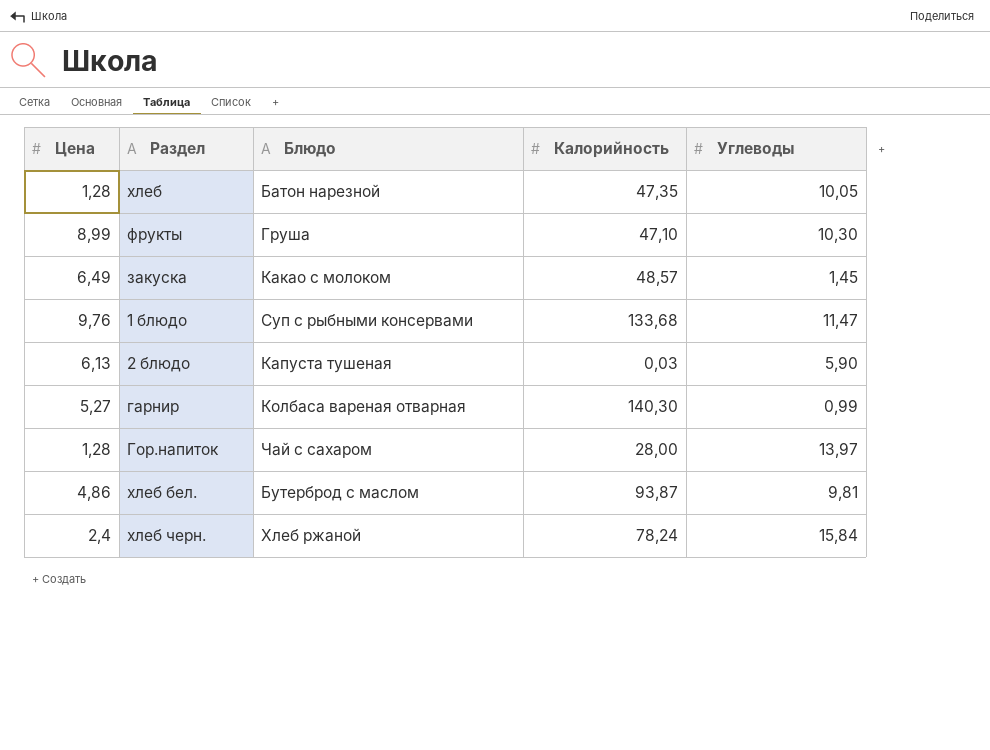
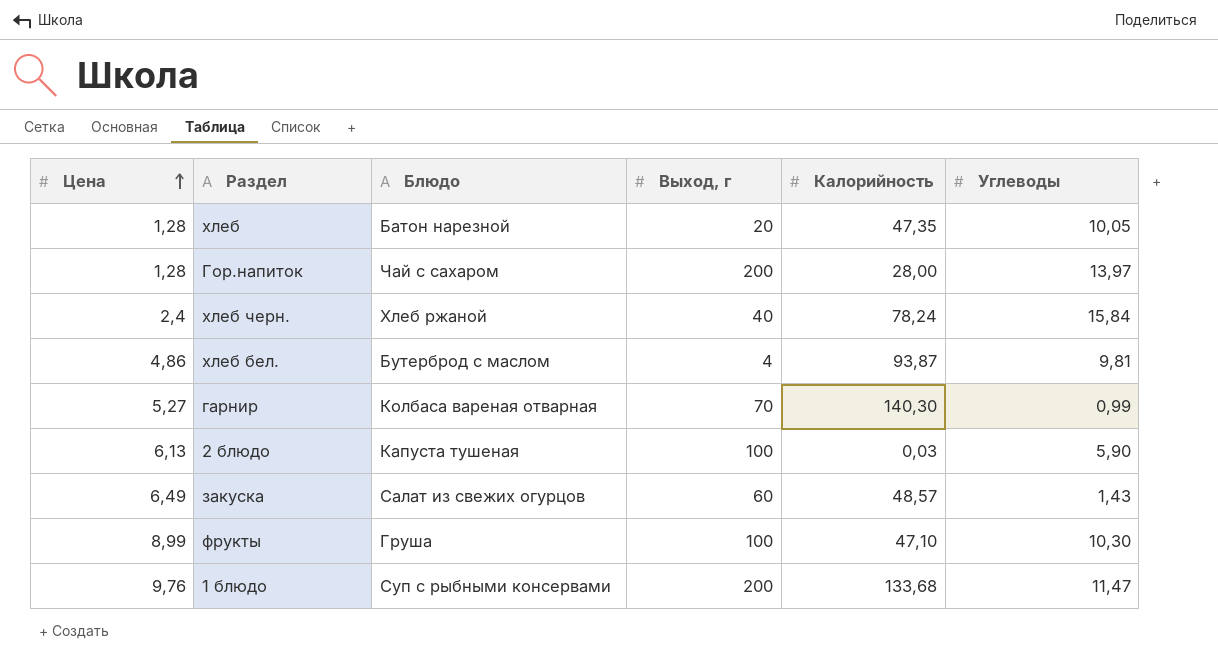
row order: none -> Цена ascending
column Выход, г | position: none -> 4
закуска | Блюдо: Какао с молоком -> Салат из свежих огурцов
закуска | Углеводы: 1,45 -> 1,43

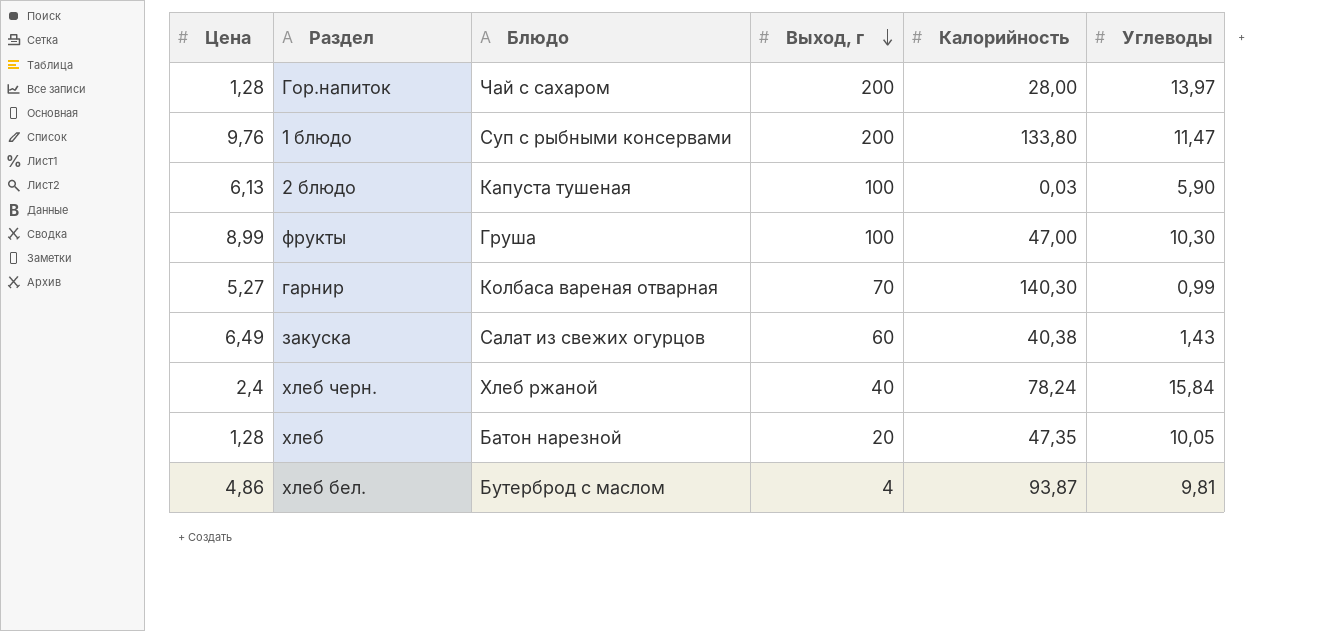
row order: Цена ascending -> Выход, г descending
1 блюдо | Калорийность: 133,68 -> 133,80
фрукты | Калорийность: 47,10 -> 47,00
закуска | Калорийность: 48,57 -> 40,38

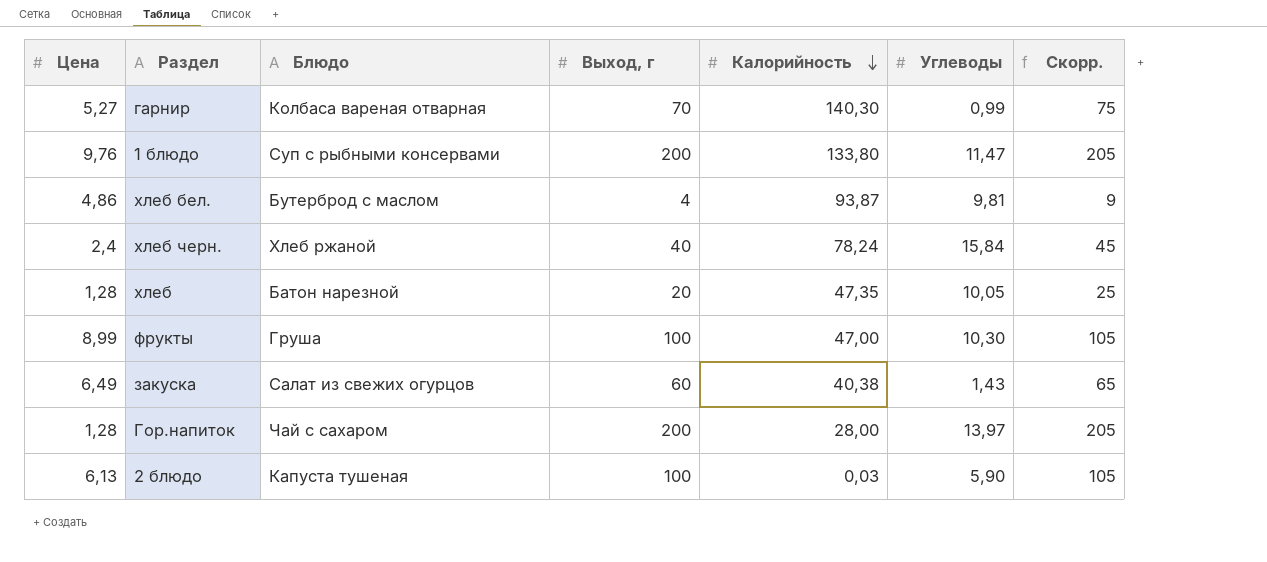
row order: Выход, г descending -> Калорийность descending
column Скорр. | formula: none -> [Выход, г] + 5

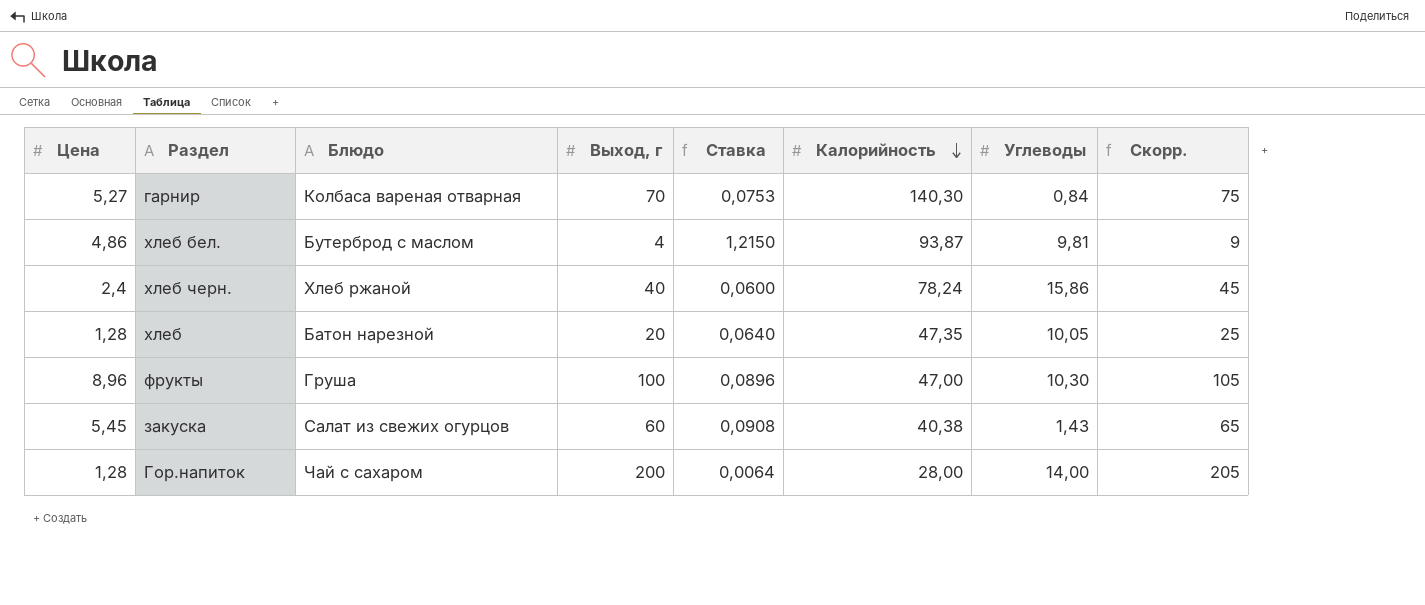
column Ставка | formula: none -> [Цена] / [Выход, г]
row 1 блюдо: 9,76 | Суп с рыбными консервами | 200 | 133,80 | 11,47 | 205 -> none
row 2 блюдо: 6,13 | Капуста тушеная | 100 | 0,03 | 5,90 | 105 -> none
гарнир | Углеводы: 0,99 -> 0,84
хлеб черн. | Углеводы: 15,84 -> 15,86
фрукты | Цена: 8,99 -> 8,96
закуска | Цена: 6,49 -> 5,45
Гор.напиток | Углеводы: 13,97 -> 14,00

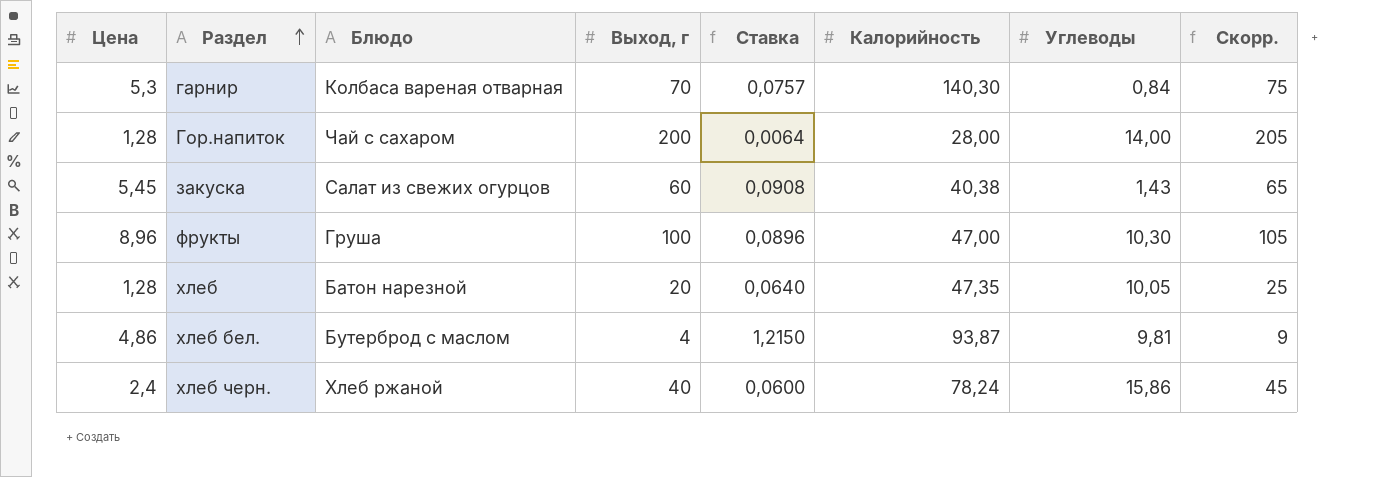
row order: Калорийность descending -> Раздел ascending
гарнир | Цена: 5,27 -> 5,3
гарнир | Ставка: 0,0753 -> 0,0757

